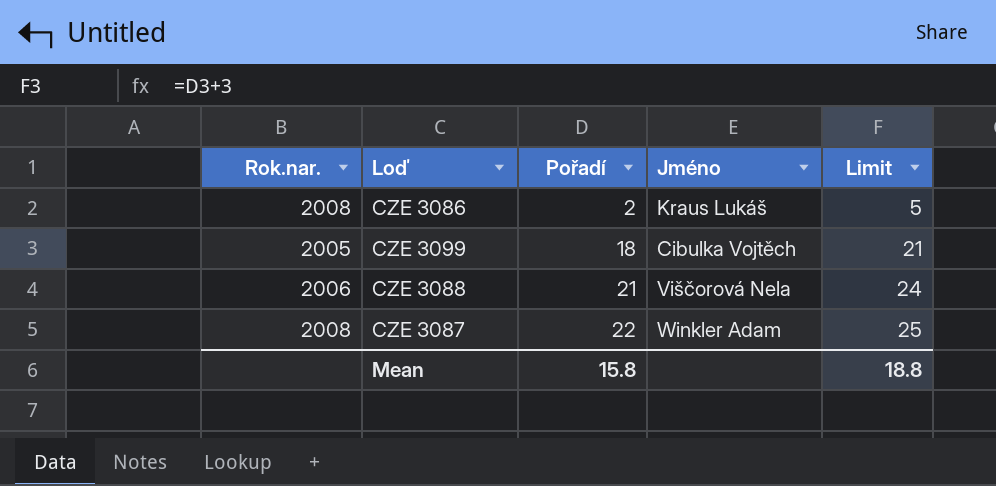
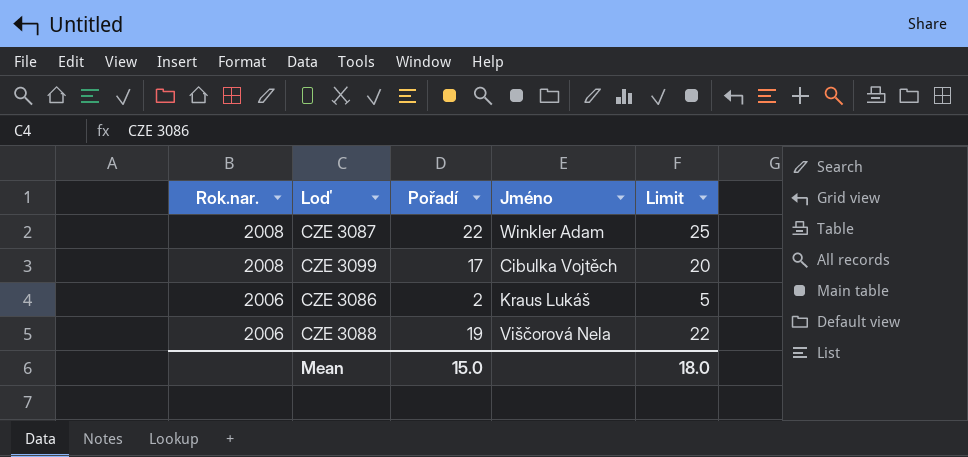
row order: Pořadí ascending -> Rok.nar. descending
CZE 3099 | Rok.nar.: 2005 -> 2008
CZE 3099 | Pořadí: 18 -> 17
CZE 3099 | Limit: 21 -> 20
CZE 3086 | Rok.nar.: 2008 -> 2006
CZE 3088 | Pořadí: 21 -> 19
CZE 3088 | Limit: 24 -> 22
Mean | Pořadí: 15.8 -> 15.0
Mean | Limit: 18.8 -> 18.0

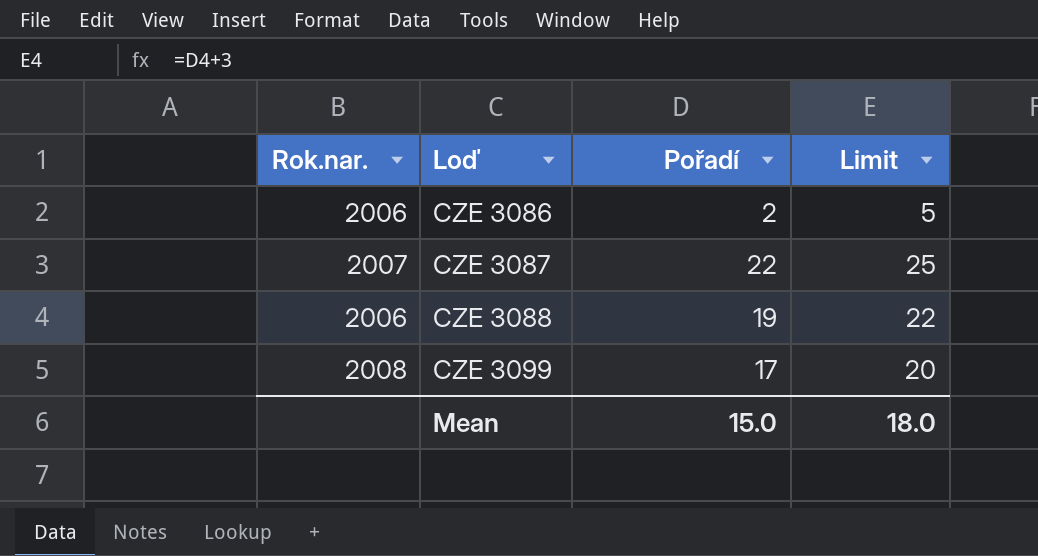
row order: Rok.nar. descending -> Loď ascending
column Jméno | position: 4 -> none
CZE 3087 | Rok.nar.: 2008 -> 2007

